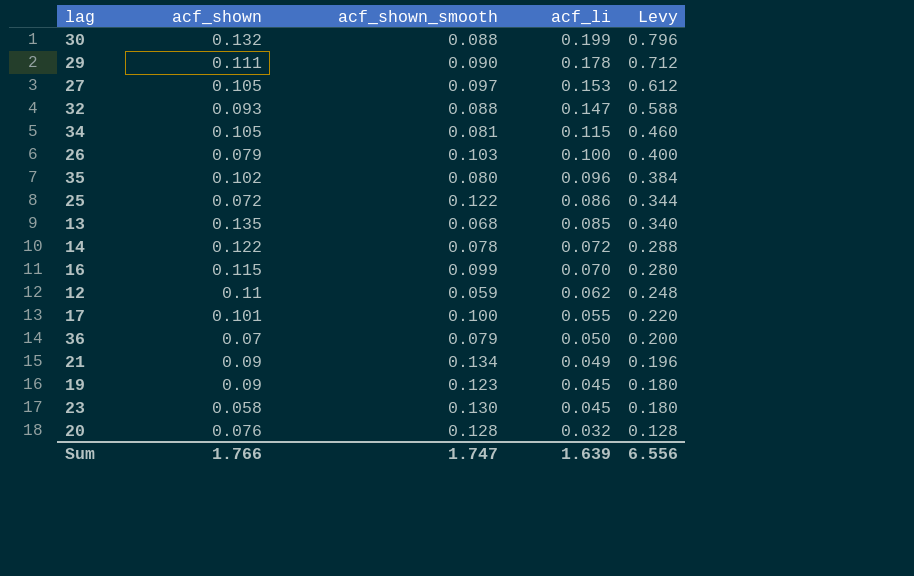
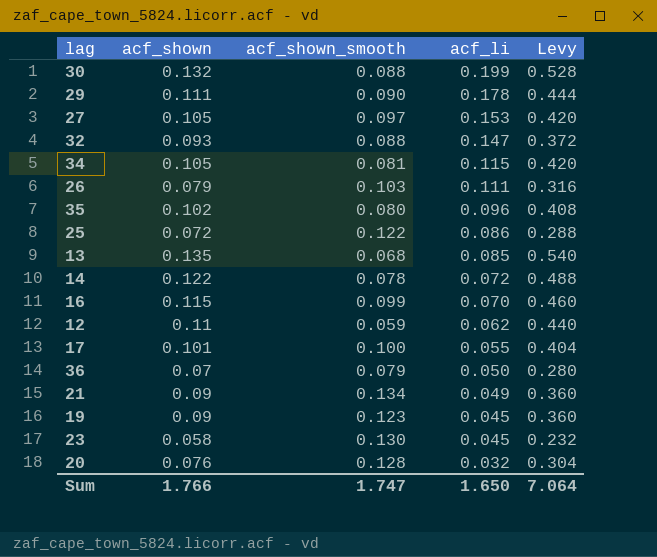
column Levy | formula: [acf_li] * 4 -> [acf_shown] * 4
26 | acf_li: 0.100 -> 0.111
Sum | acf_li: 1.639 -> 1.650
Sum | Levy: 6.556 -> 7.064

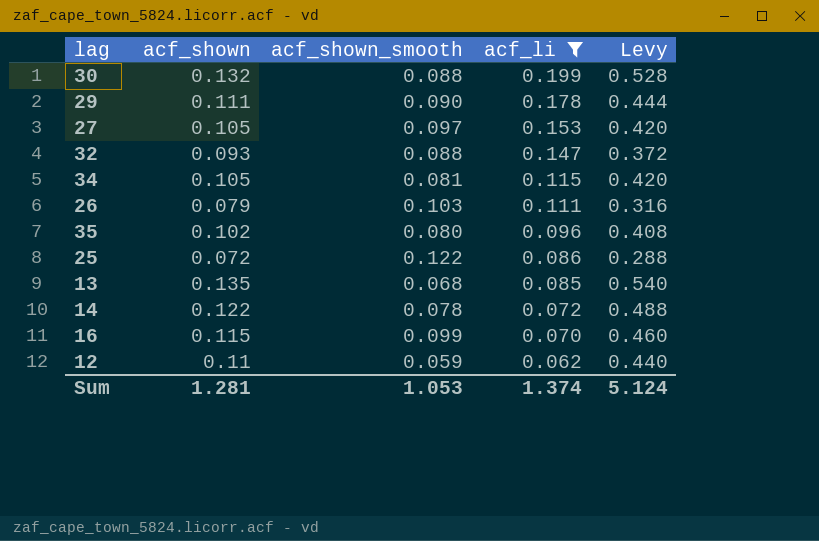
filter: none -> acf_li >= 0.062
Sum | acf_shown: 1.766 -> 1.281
Sum | acf_shown_smooth: 1.747 -> 1.053
Sum | acf_li: 1.650 -> 1.374
Sum | Levy: 7.064 -> 5.124

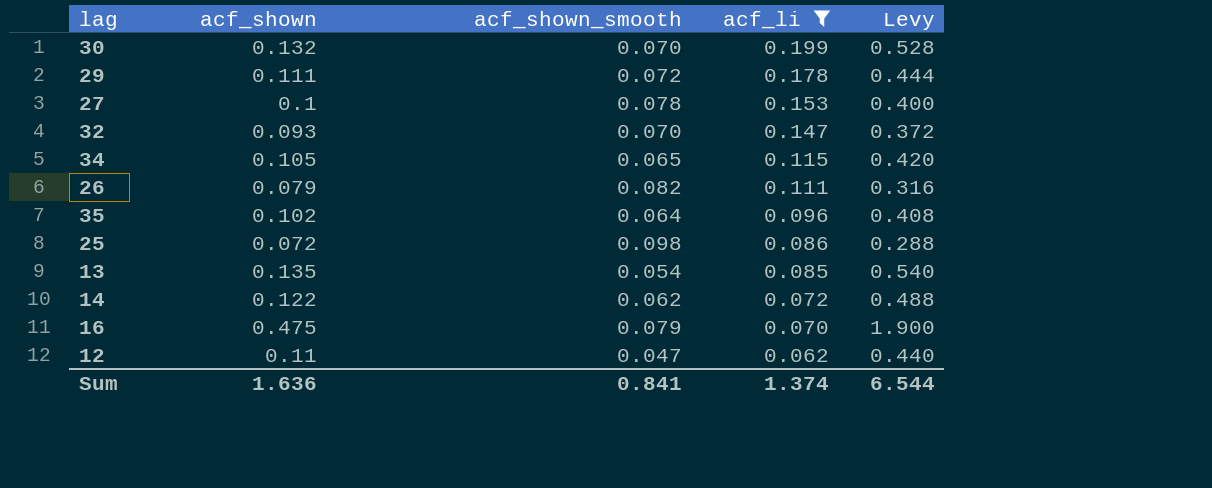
30 | acf_shown_smooth: 0.088 -> 0.070
29 | acf_shown_smooth: 0.090 -> 0.072
27 | acf_shown: 0.105 -> 0.1
27 | acf_shown_smooth: 0.097 -> 0.078
27 | Levy: 0.420 -> 0.400
32 | acf_shown_smooth: 0.088 -> 0.070
34 | acf_shown_smooth: 0.081 -> 0.065
26 | acf_shown_smooth: 0.103 -> 0.082
35 | acf_shown_smooth: 0.080 -> 0.064
25 | acf_shown_smooth: 0.122 -> 0.098
13 | acf_shown_smooth: 0.068 -> 0.054
14 | acf_shown_smooth: 0.078 -> 0.062
16 | acf_shown: 0.115 -> 0.475
16 | acf_shown_smooth: 0.099 -> 0.079
16 | Levy: 0.460 -> 1.900
12 | acf_shown_smooth: 0.059 -> 0.047
Sum | acf_shown: 1.281 -> 1.636
Sum | acf_shown_smooth: 1.053 -> 0.841
Sum | Levy: 5.124 -> 6.544

